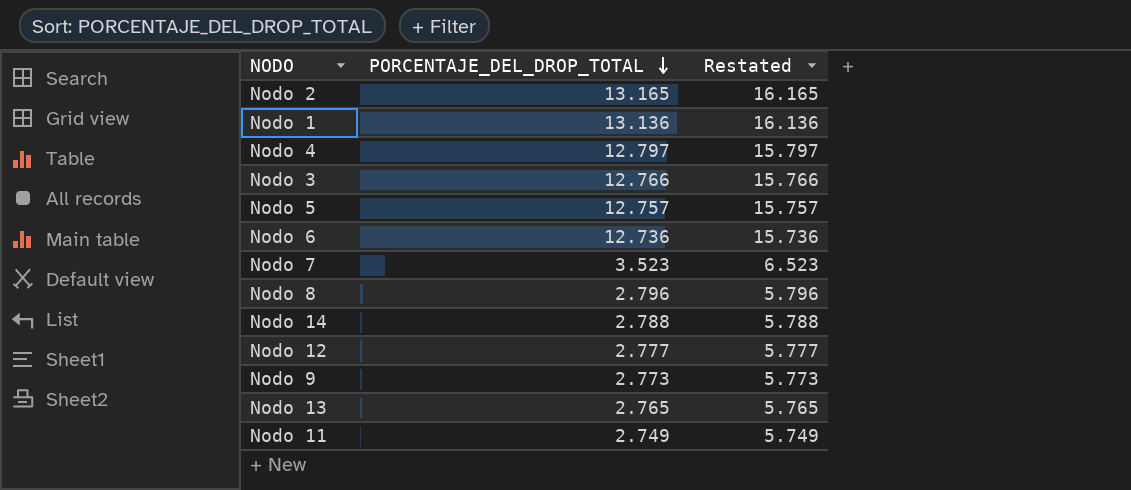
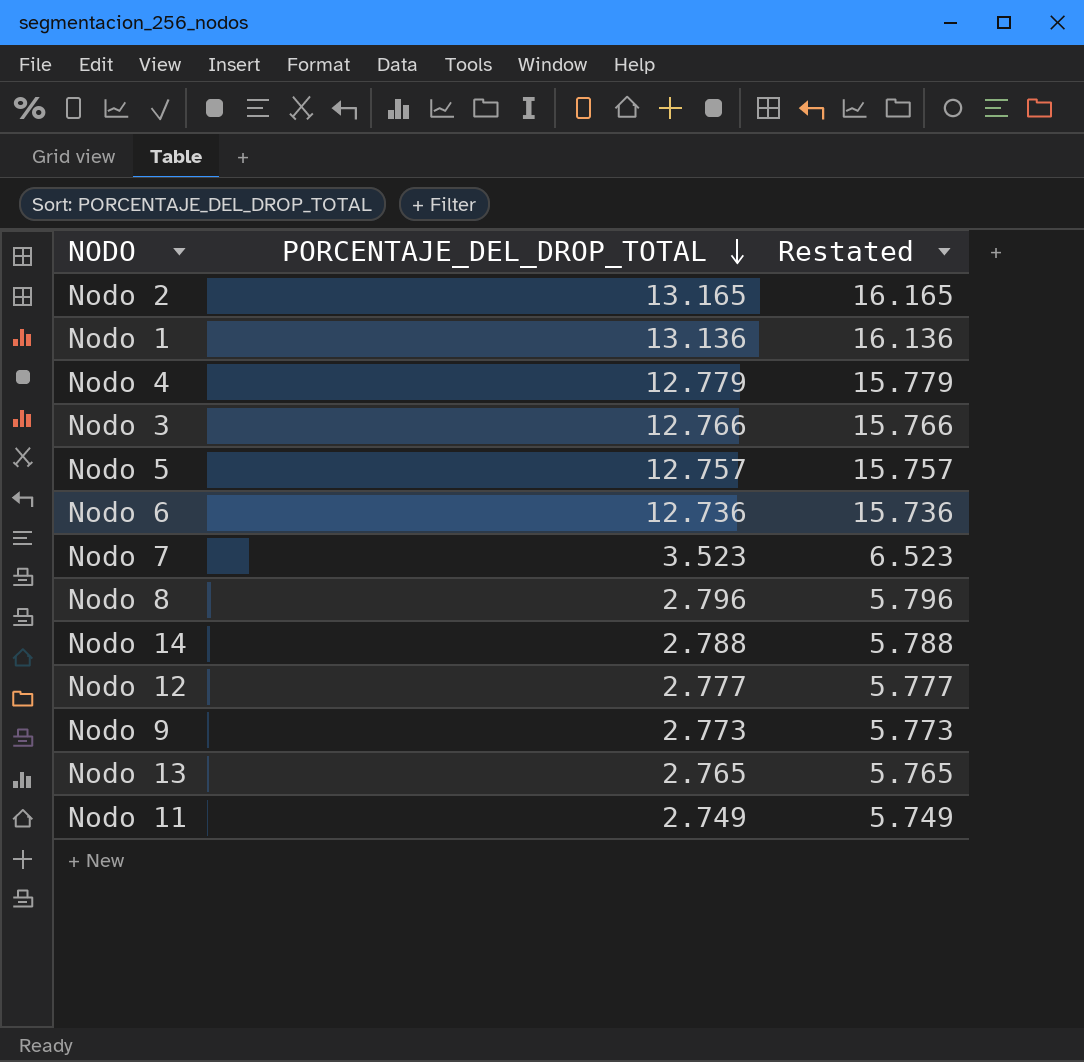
Nodo 4 | PORCENTAJE_DEL_DROP_TOTAL: 12.797 -> 12.779
Nodo 4 | Restated: 15.797 -> 15.779

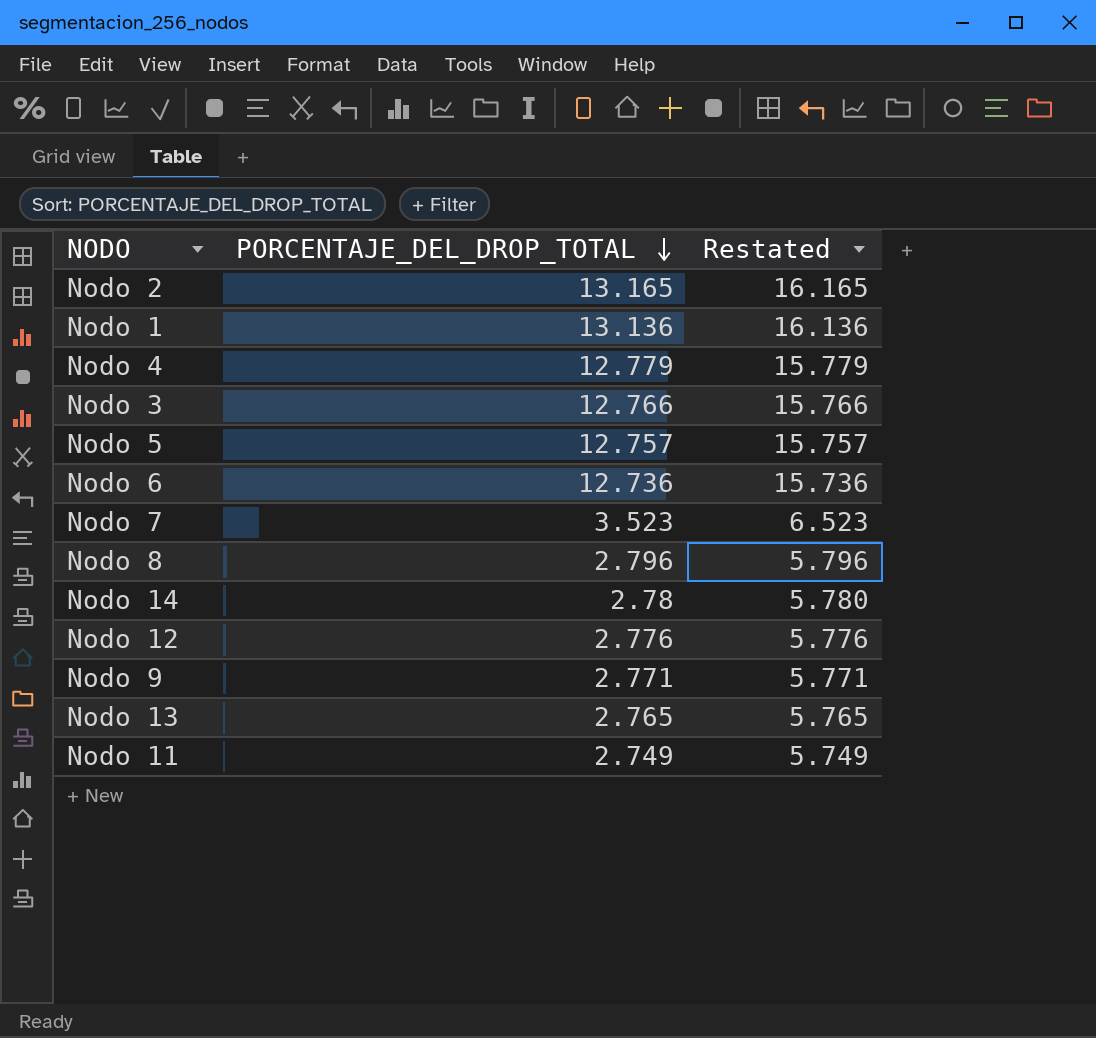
Nodo 14 | PORCENTAJE_DEL_DROP_TOTAL: 2.788 -> 2.78
Nodo 14 | Restated: 5.788 -> 5.780
Nodo 12 | PORCENTAJE_DEL_DROP_TOTAL: 2.777 -> 2.776
Nodo 12 | Restated: 5.777 -> 5.776
Nodo 9 | PORCENTAJE_DEL_DROP_TOTAL: 2.773 -> 2.771
Nodo 9 | Restated: 5.773 -> 5.771

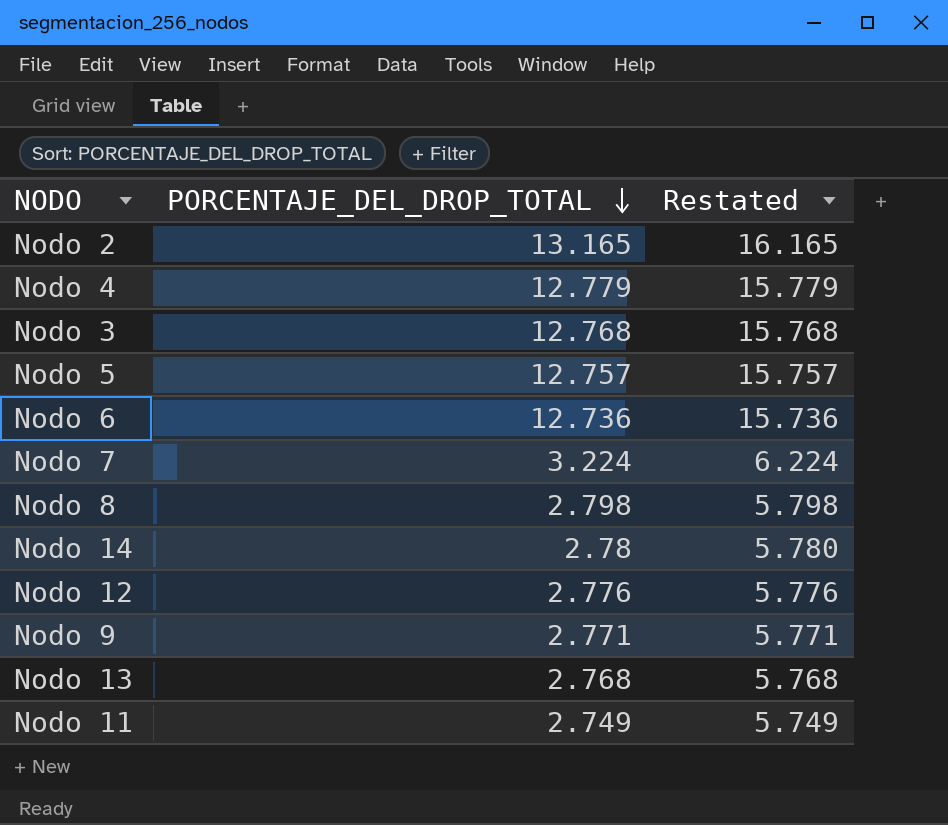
row Nodo 1: 13.136 | 16.136 -> none
Nodo 3 | PORCENTAJE_DEL_DROP_TOTAL: 12.766 -> 12.768
Nodo 3 | Restated: 15.766 -> 15.768
Nodo 7 | PORCENTAJE_DEL_DROP_TOTAL: 3.523 -> 3.224
Nodo 7 | Restated: 6.523 -> 6.224
Nodo 8 | PORCENTAJE_DEL_DROP_TOTAL: 2.796 -> 2.798
Nodo 8 | Restated: 5.796 -> 5.798
Nodo 13 | PORCENTAJE_DEL_DROP_TOTAL: 2.765 -> 2.768
Nodo 13 | Restated: 5.765 -> 5.768

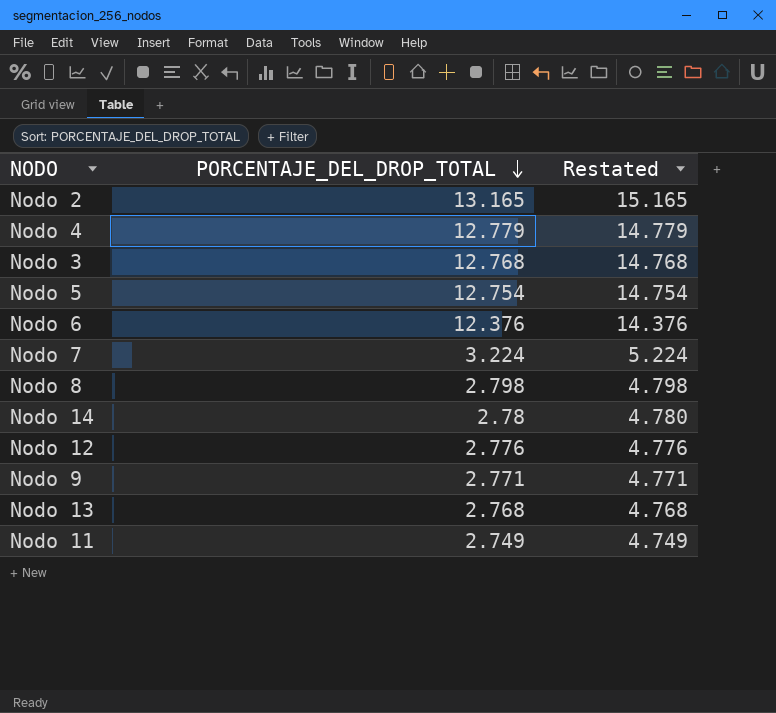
column Restated | formula: [PORCENTAJE_DEL_DROP_TOTAL] + 3 -> [PORCENTAJE_DEL_DROP_TOTAL] + 2
Nodo 5 | PORCENTAJE_DEL_DROP_TOTAL: 12.757 -> 12.754
Nodo 6 | PORCENTAJE_DEL_DROP_TOTAL: 12.736 -> 12.376

